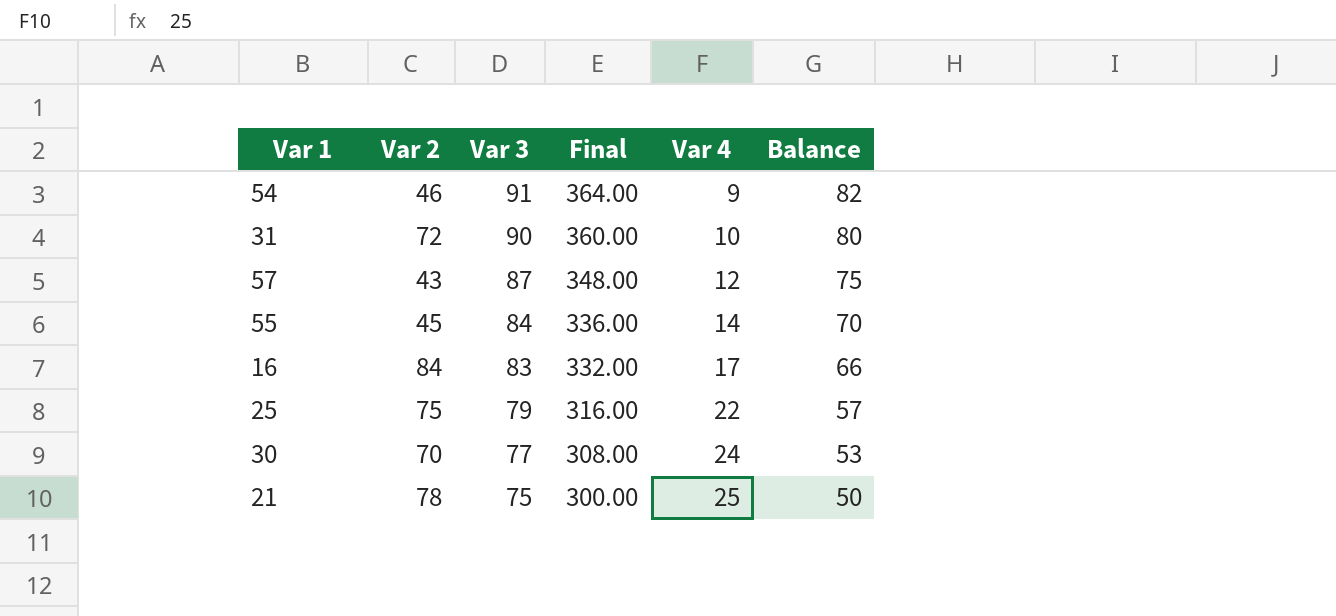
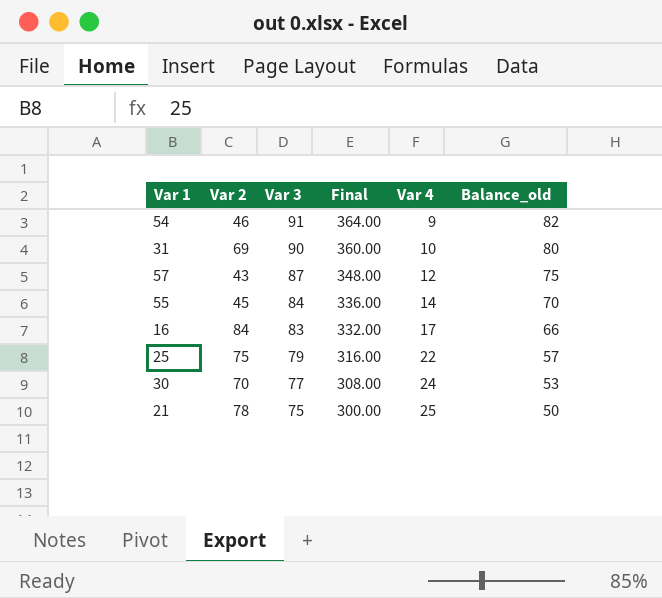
column name: Balance -> Balance_old
31 | Var 2: 72 -> 69

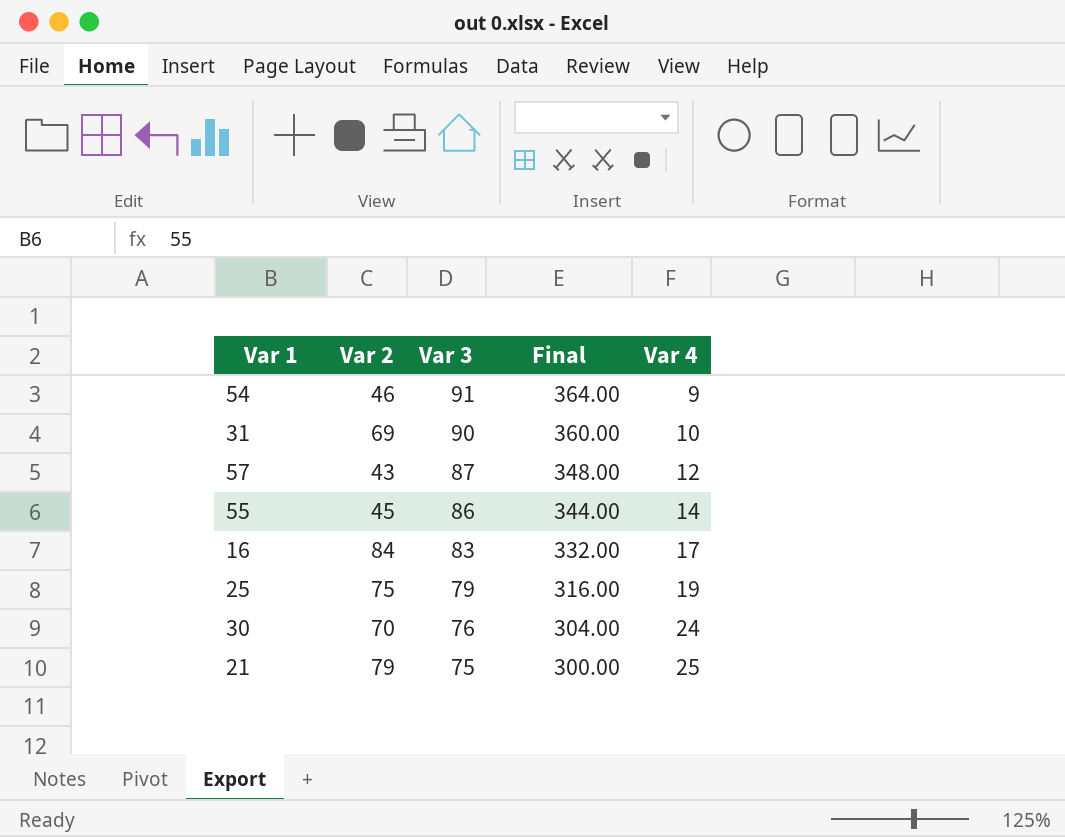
column Balance_old | formula: [Var 3] - [Var 4] -> none
55 | Var 3: 84 -> 86
55 | Final: 336.00 -> 344.00
25 | Var 4: 22 -> 19
30 | Var 3: 77 -> 76
30 | Final: 308.00 -> 304.00
21 | Var 2: 78 -> 79

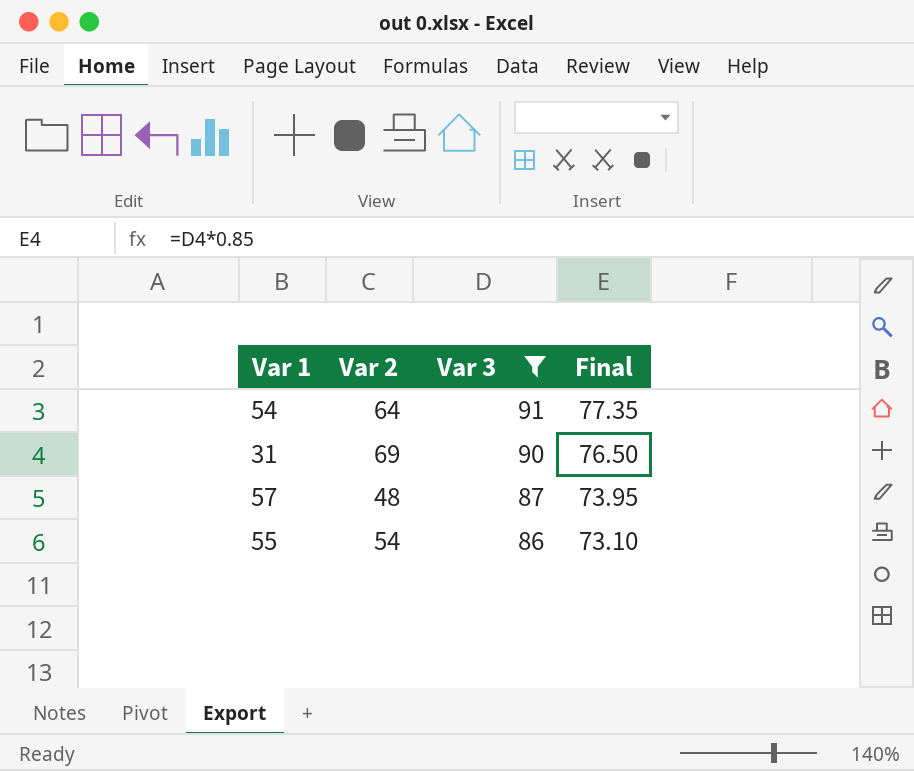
filter: none -> Var 3 >= 86
column Var 4 | position: 5 -> none
column Final | formula: [Var 3] * 4 -> [Var 3] * 0.85
54 | Var 2: 46 -> 64
57 | Var 2: 43 -> 48
55 | Var 2: 45 -> 54

